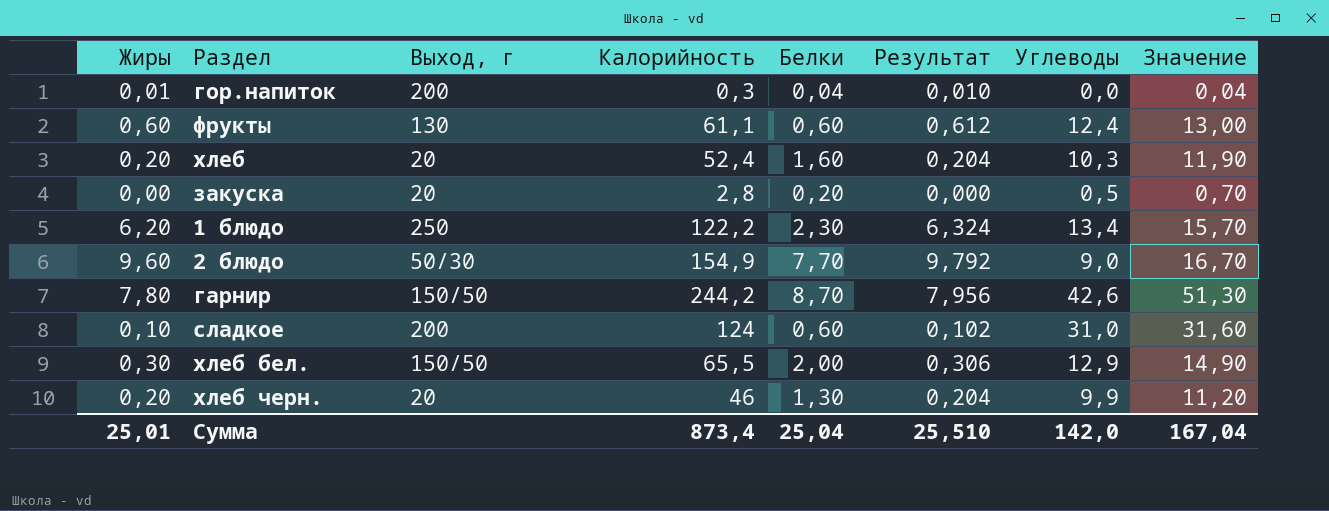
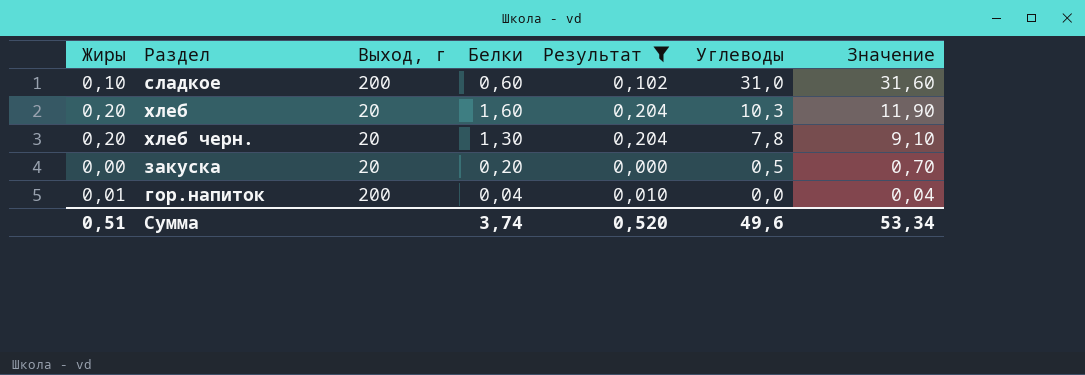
filter: none -> Результат <= 0,204
row order: none -> Углеводы descending
column Калорийность | position: 4 -> none
хлеб черн. | Углеводы: 9,9 -> 7,8
хлеб черн. | Значение: 11,20 -> 9,10
Сумма | Жиры: 25,01 -> 0,51
Сумма | Белки: 25,04 -> 3,74
Сумма | Результат: 25,510 -> 0,520
Сумма | Углеводы: 142,0 -> 49,6
Сумма | Значение: 167,04 -> 53,34

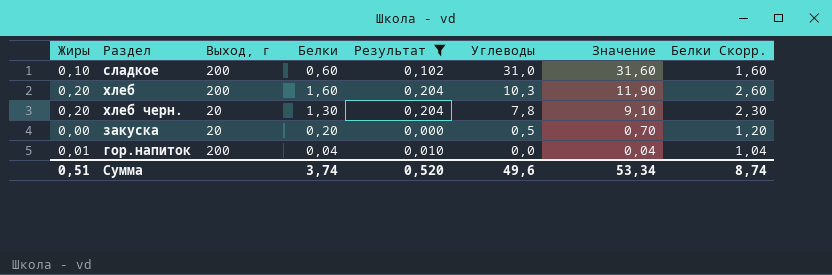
column Белки Скорр. | formula: none -> [Белки] + 1
хлеб | Выход, г: 20 -> 200

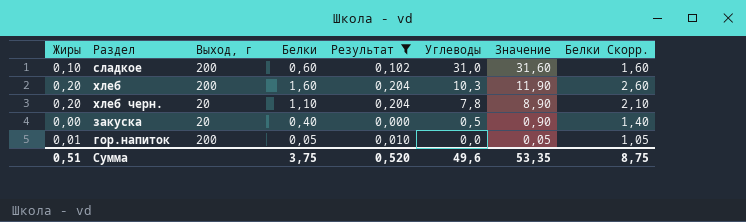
хлеб черн. | Белки: 1,30 -> 1,10
хлеб черн. | Значение: 9,10 -> 8,90
хлеб черн. | Белки Скорр.: 2,30 -> 2,10
закуска | Белки: 0,20 -> 0,40
закуска | Значение: 0,70 -> 0,90
закуска | Белки Скорр.: 1,20 -> 1,40
гор.напиток | Белки: 0,04 -> 0,05
гор.напиток | Значение: 0,04 -> 0,05
гор.напиток | Белки Скорр.: 1,04 -> 1,05
Сумма | Белки: 3,74 -> 3,75
Сумма | Значение: 53,34 -> 53,35
Сумма | Белки Скорр.: 8,74 -> 8,75

